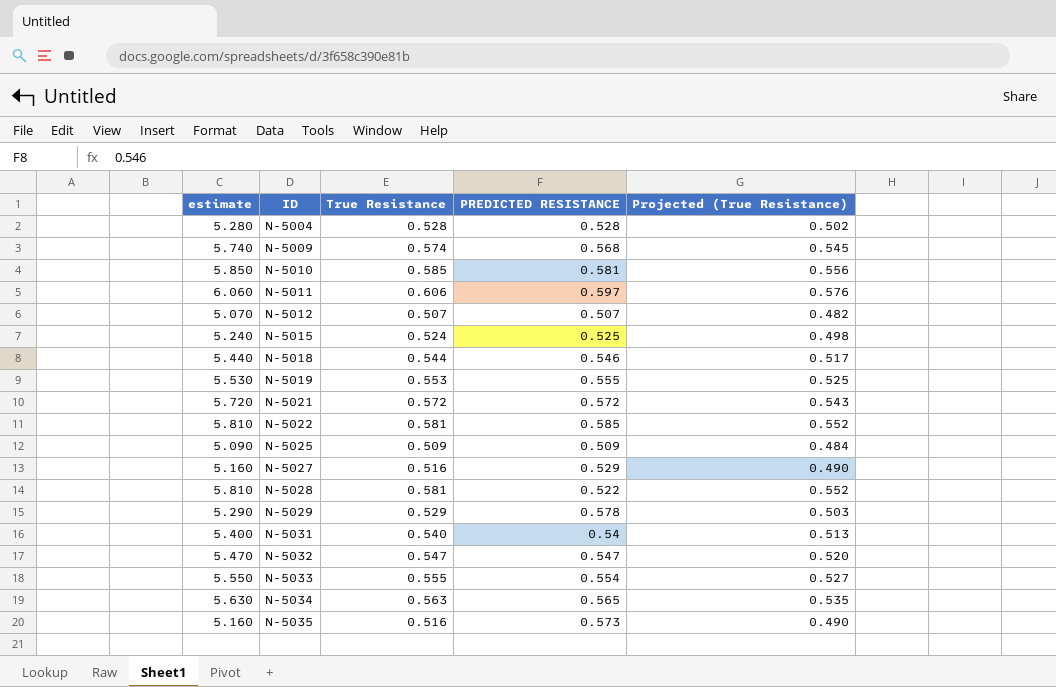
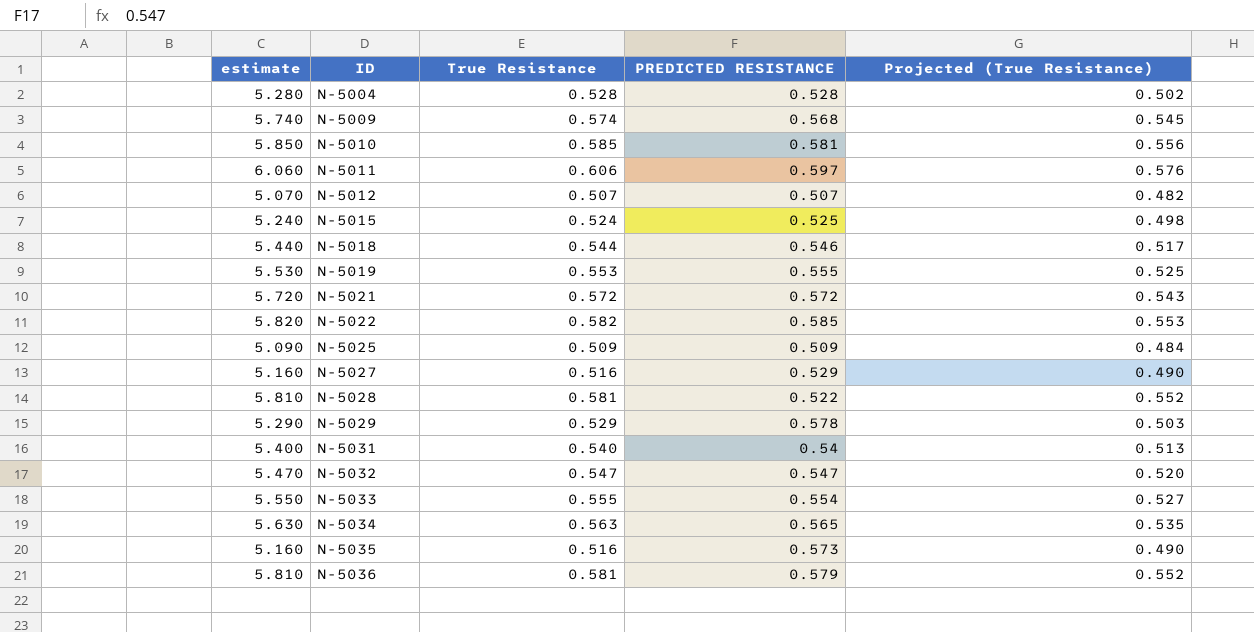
N-5022 | estimate: 5.810 -> 5.820
N-5022 | True Resistance: 0.581 -> 0.582
N-5022 | Projected (True Resistance): 0.552 -> 0.553
row N-5036: none -> 5.810 | 0.581 | 0.579 | 0.552

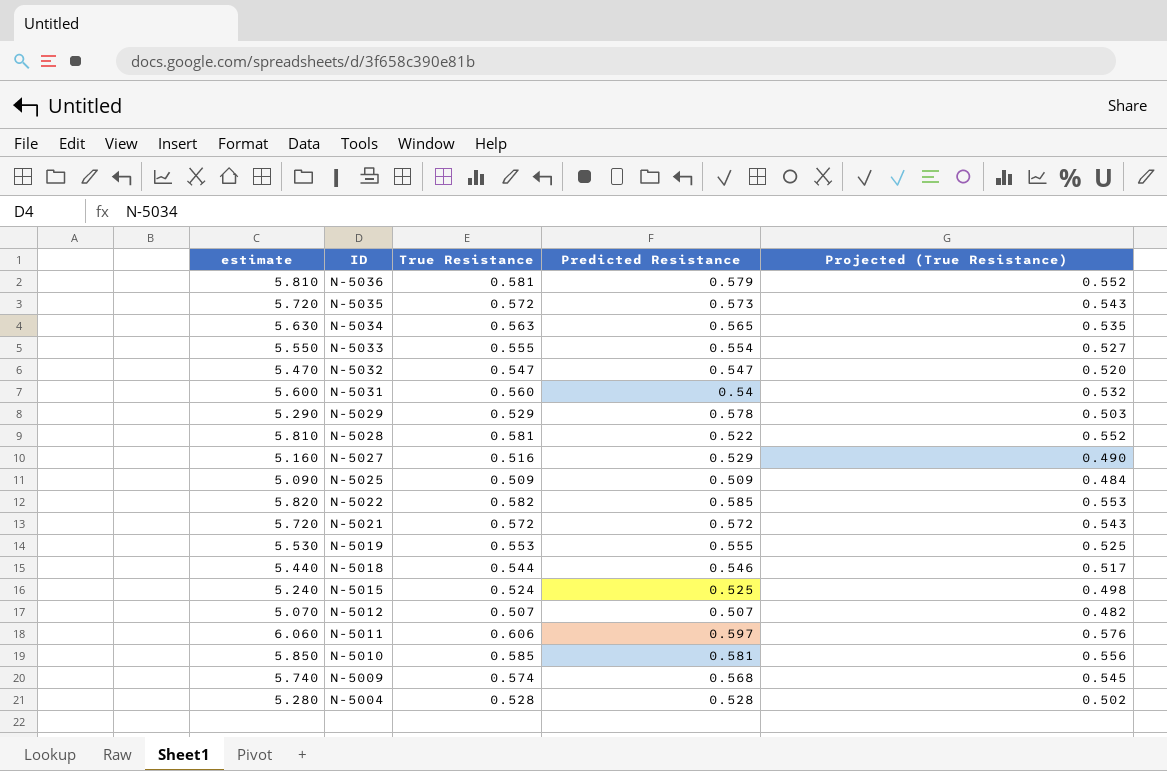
row order: ID ascending -> ID descending
column name: PREDICTED RESISTANCE -> Predicted Resistance
N-5035 | estimate: 5.160 -> 5.720
N-5035 | True Resistance: 0.516 -> 0.572
N-5035 | Projected (True Resistance): 0.490 -> 0.543
N-5031 | estimate: 5.400 -> 5.600
N-5031 | True Resistance: 0.540 -> 0.560
N-5031 | Projected (True Resistance): 0.513 -> 0.532

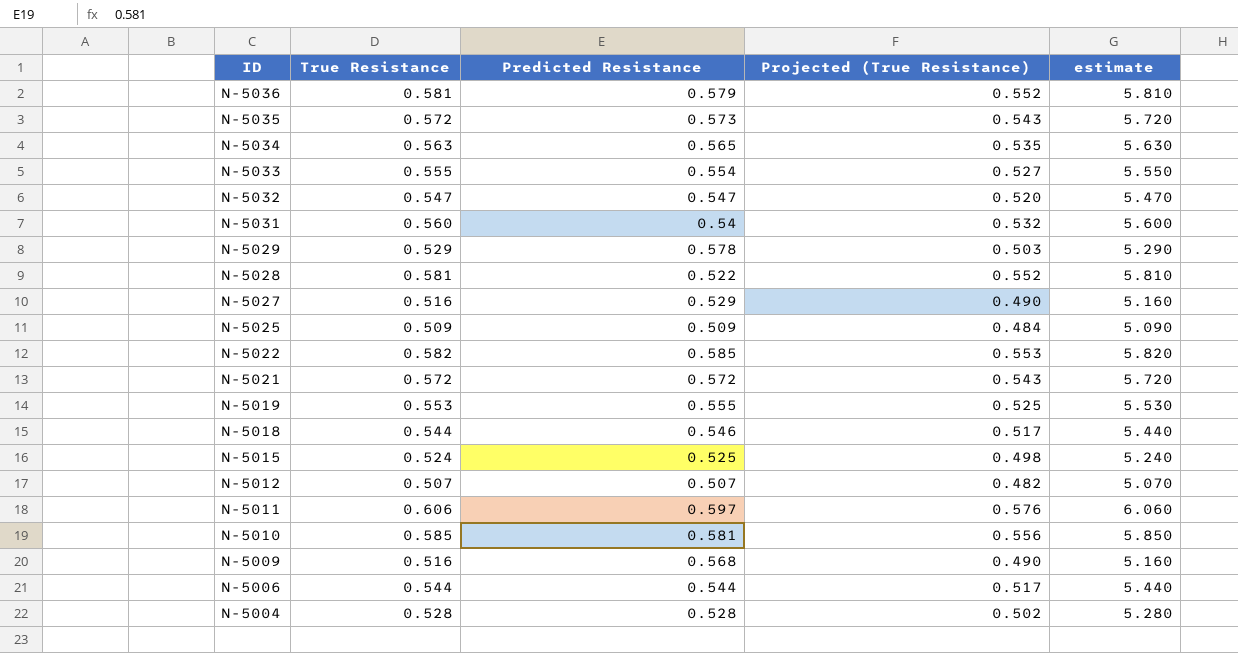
column estimate | position: 1 -> 5
N-5009 | True Resistance: 0.574 -> 0.516
N-5009 | Projected (True Resistance): 0.545 -> 0.490
N-5009 | estimate: 5.740 -> 5.160
row N-5006: none -> 0.544 | 0.544 | 0.517 | 5.440

